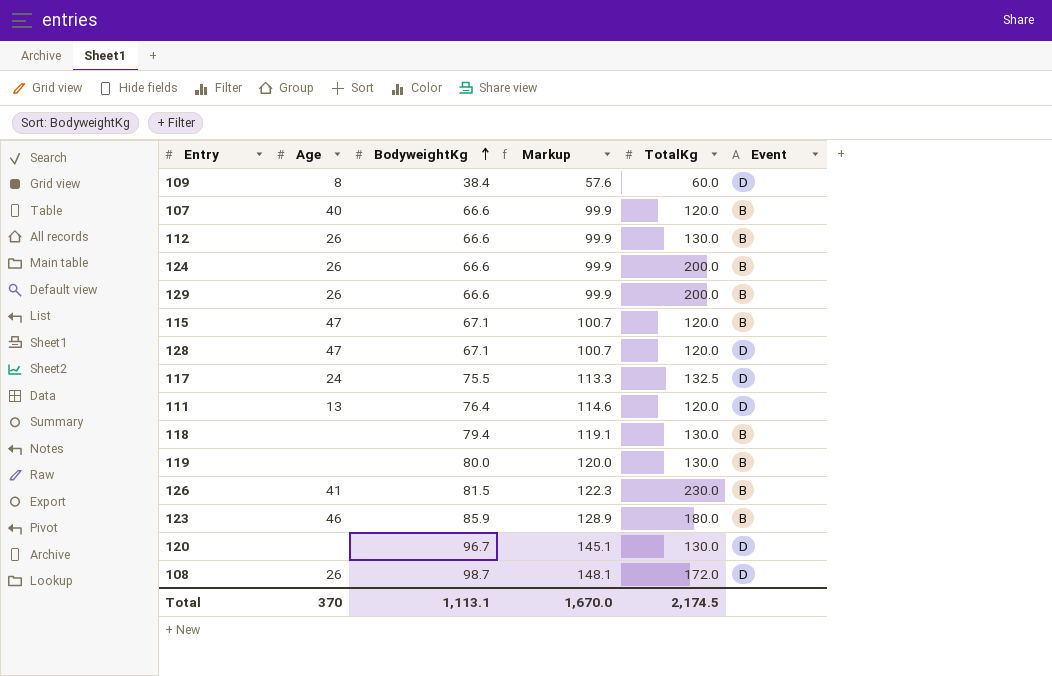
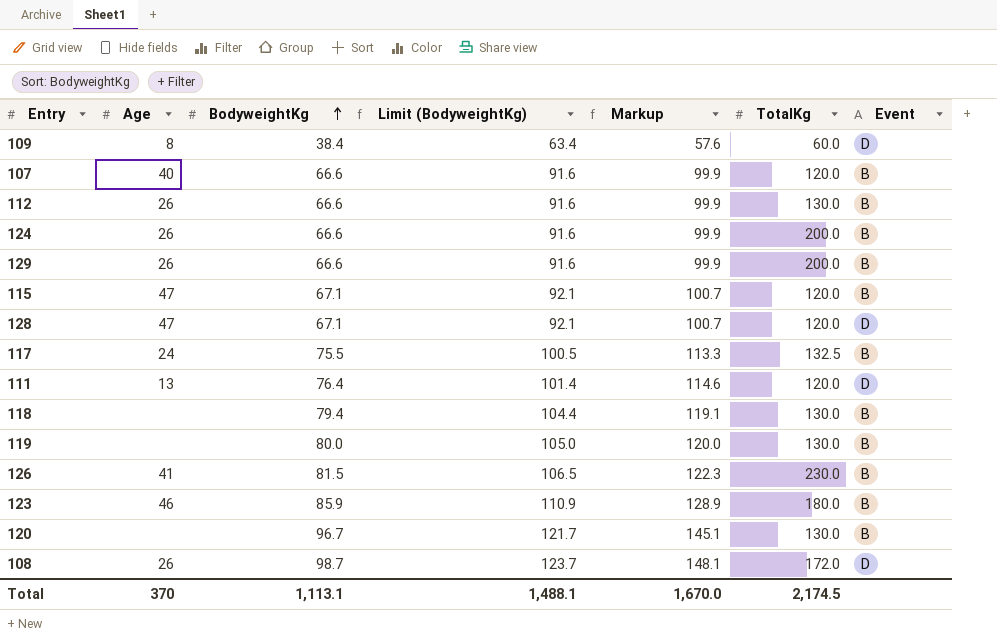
column Limit (BodyweightKg) | formula: none -> [BodyweightKg] + 25
117 | Event: D -> B
120 | Event: D -> B

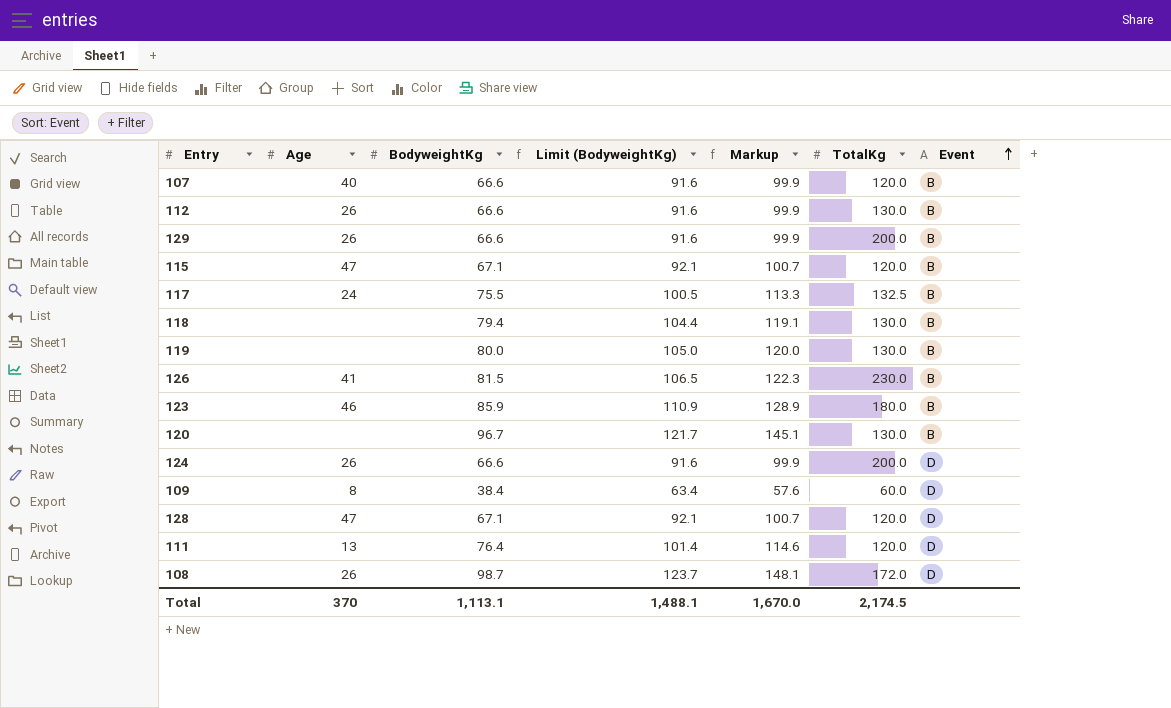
row order: BodyweightKg ascending -> Event ascending
124 | Event: B -> D

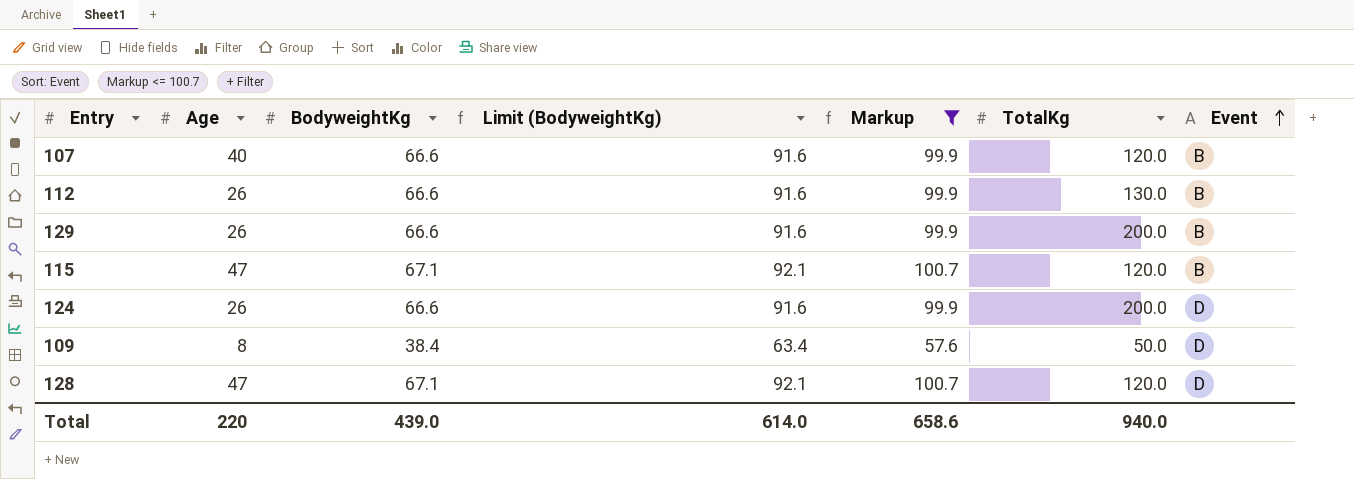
filter: none -> Markup <= 100.7
109 | TotalKg: 60.0 -> 50.0
Total | Age: 370 -> 220
Total | BodyweightKg: 1,113.1 -> 439.0
Total | Limit (BodyweightKg): 1,488.1 -> 614.0
Total | Markup: 1,670.0 -> 658.6
Total | TotalKg: 2,174.5 -> 940.0

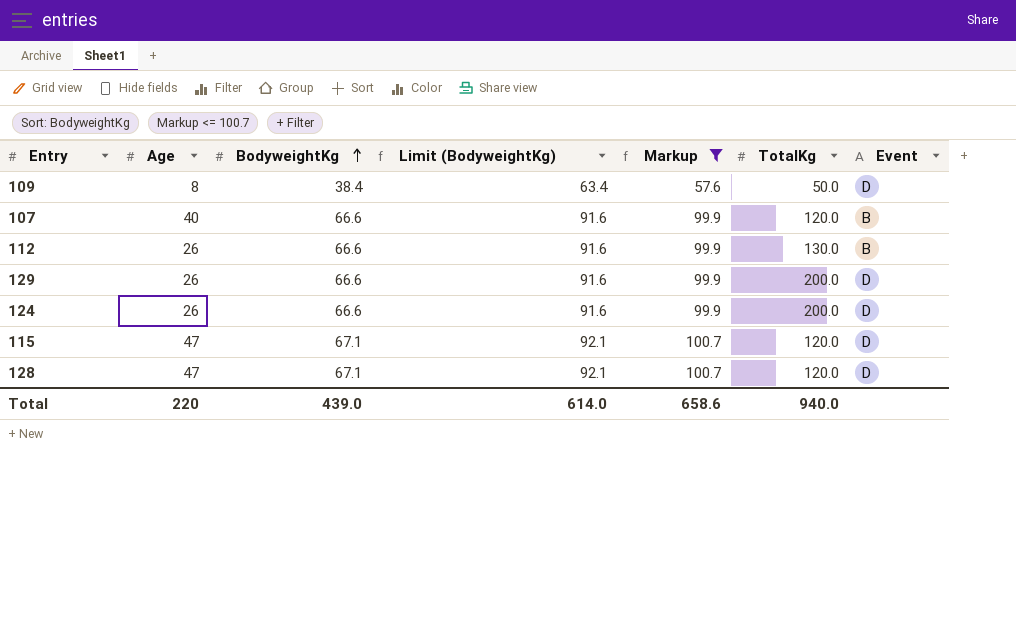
row order: Event ascending -> BodyweightKg ascending
129 | Event: B -> D
115 | Event: B -> D

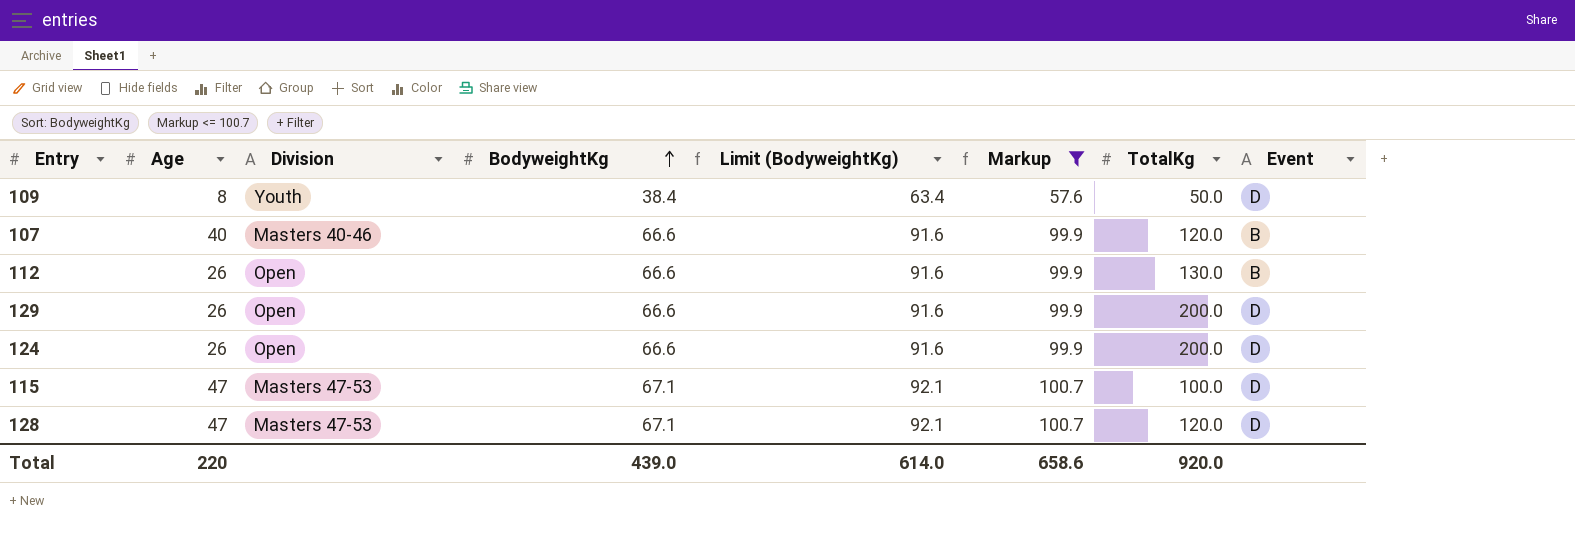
column Division | position: none -> 3
115 | TotalKg: 120.0 -> 100.0
Total | TotalKg: 940.0 -> 920.0

